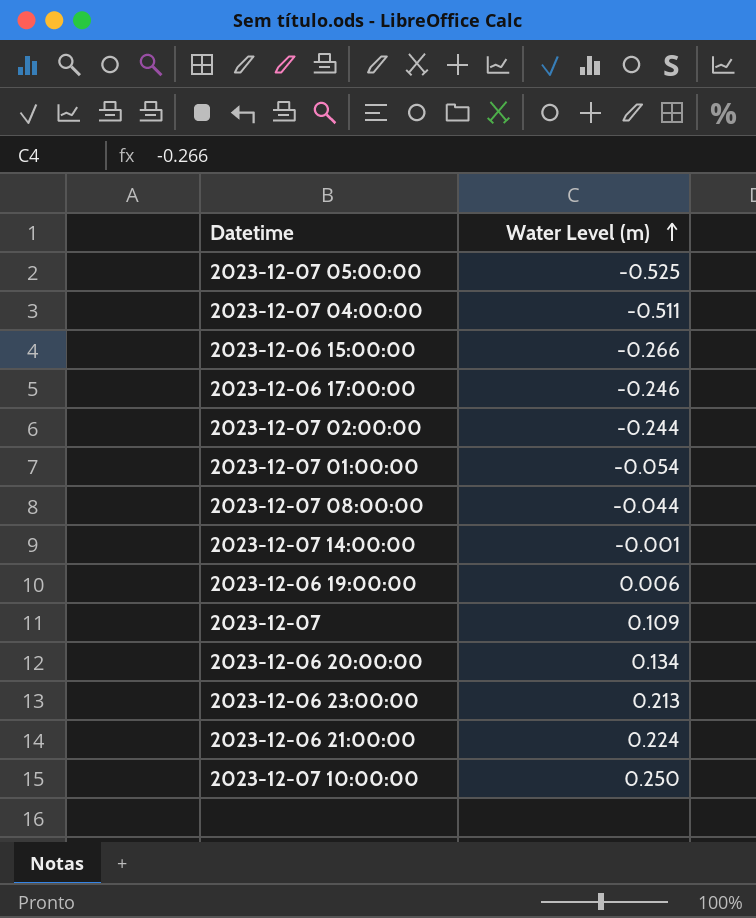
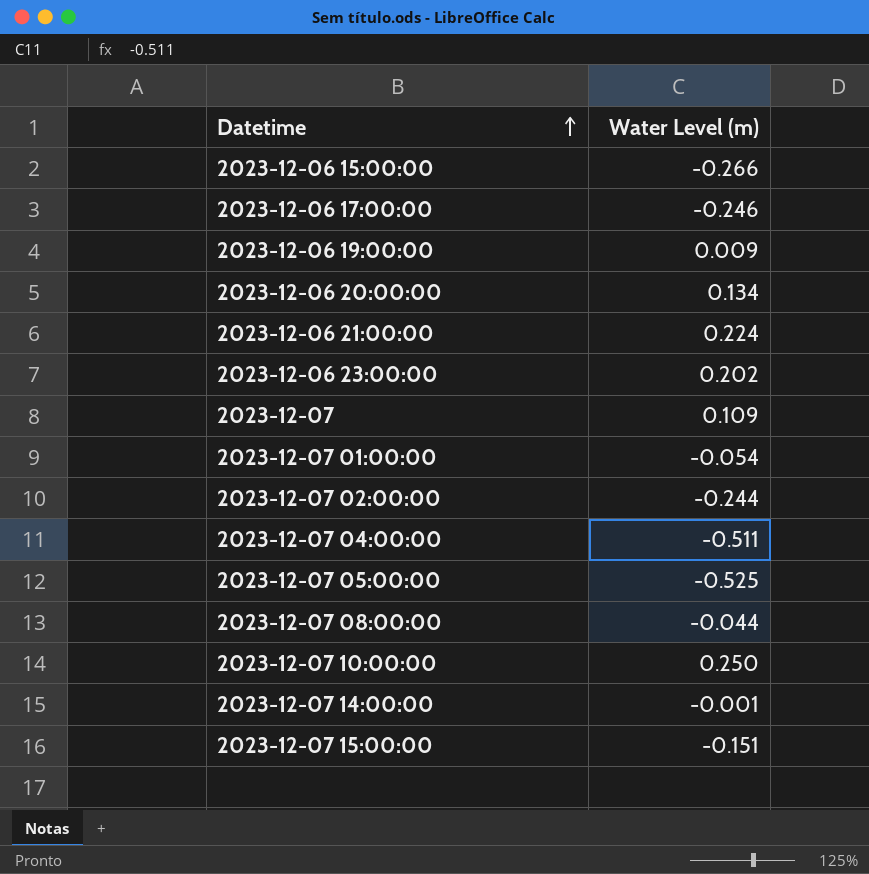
row order: Water Level (m) ascending -> Datetime ascending
2023-12-06 19:00:00 | Water Level (m): 0.006 -> 0.009
2023-12-06 23:00:00 | Water Level (m): 0.213 -> 0.202
row 2023-12-07 15:00:00: none -> -0.151

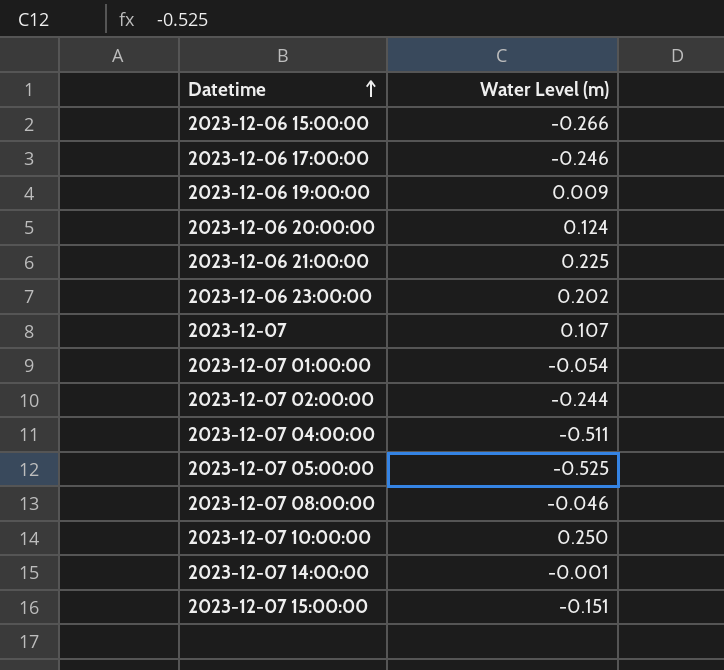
2023-12-06 20:00:00 | Water Level (m): 0.134 -> 0.124
2023-12-06 21:00:00 | Water Level (m): 0.224 -> 0.225
2023-12-07 | Water Level (m): 0.109 -> 0.107
2023-12-07 08:00:00 | Water Level (m): -0.044 -> -0.046

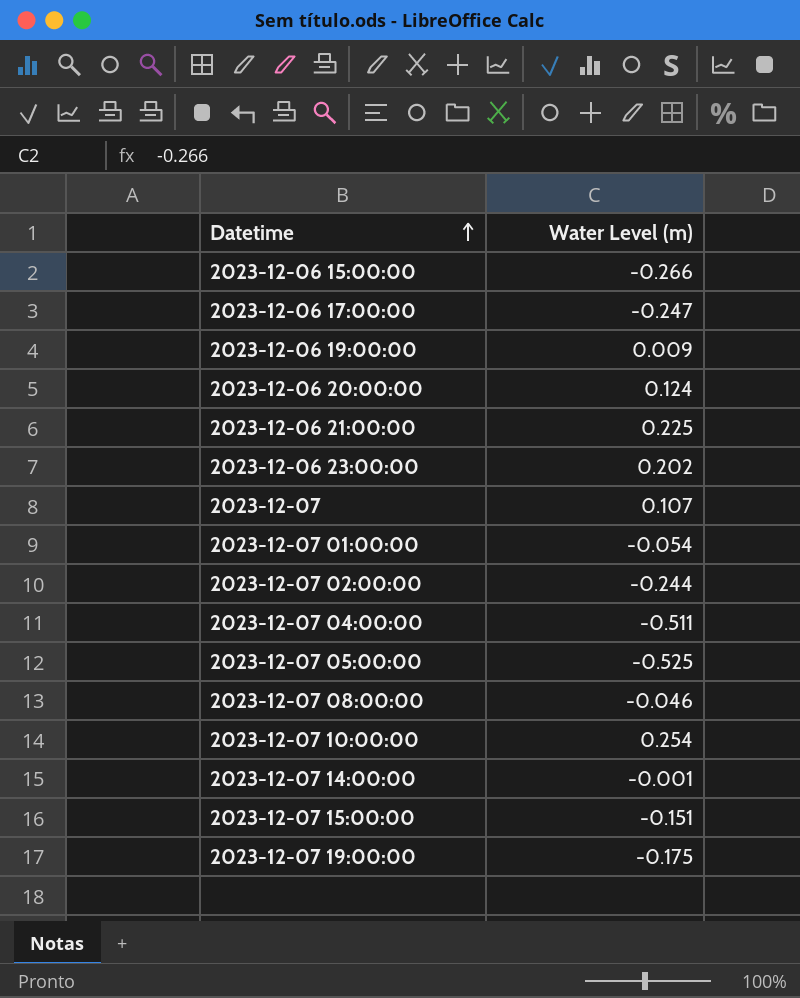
2023-12-06 17:00:00 | Water Level (m): -0.246 -> -0.247
2023-12-07 10:00:00 | Water Level (m): 0.250 -> 0.254
row 2023-12-07 19:00:00: none -> -0.175

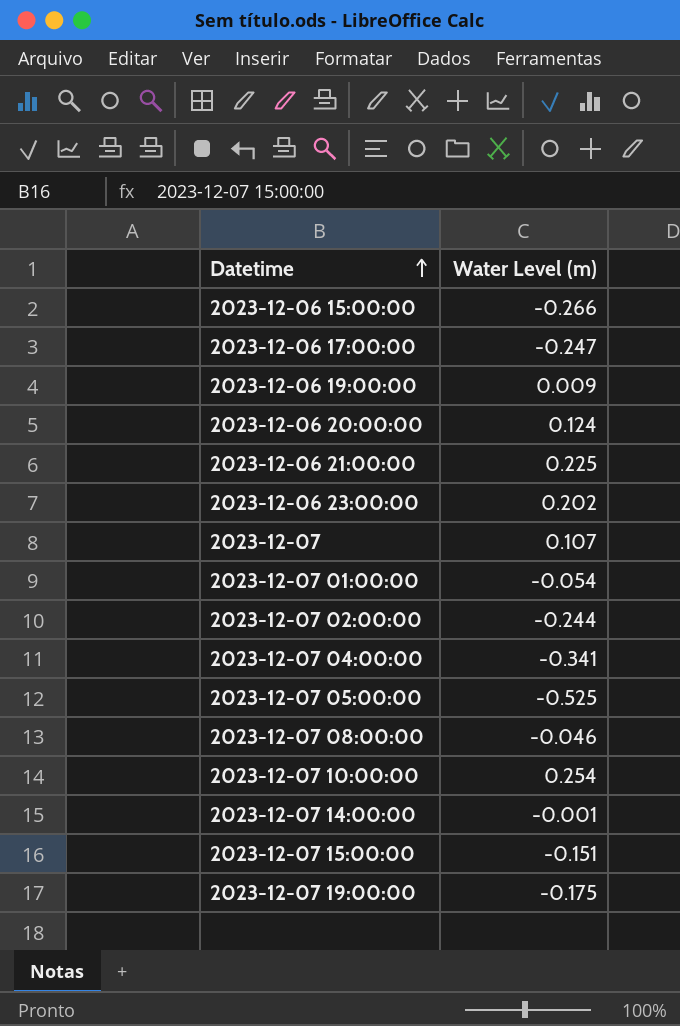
2023-12-07 04:00:00 | Water Level (m): -0.511 -> -0.341

